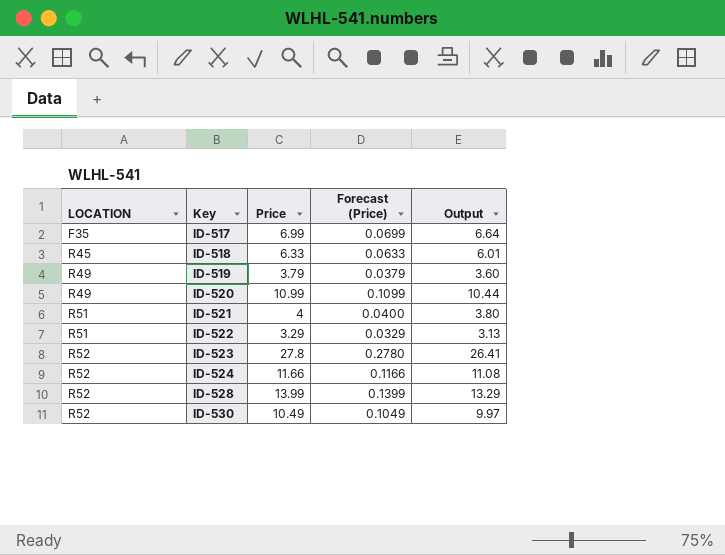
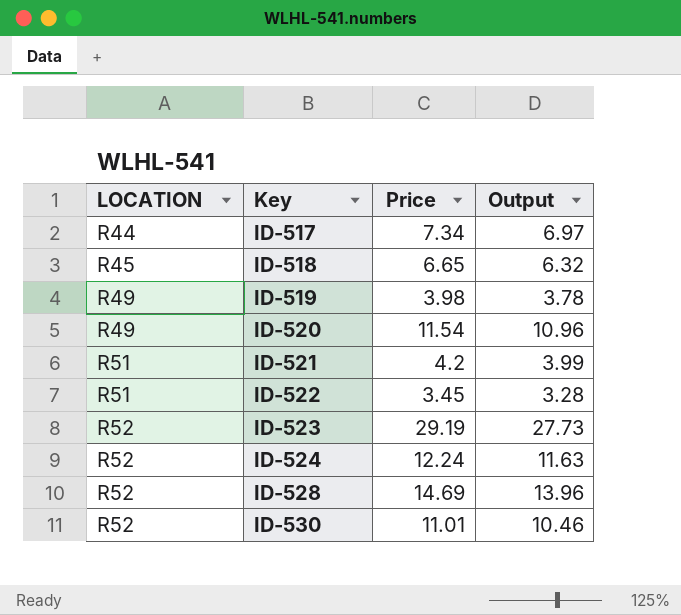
column Forecast (Price) | formula: [Price] * 0.01 -> none
ID-517 | LOCATION: F35 -> R44
ID-517 | Price: 6.99 -> 7.34
ID-517 | Output: 6.64 -> 6.97
ID-518 | Price: 6.33 -> 6.65
ID-518 | Output: 6.01 -> 6.32
ID-519 | Price: 3.79 -> 3.98
ID-519 | Output: 3.60 -> 3.78
ID-520 | Price: 10.99 -> 11.54
ID-520 | Output: 10.44 -> 10.96
ID-521 | Price: 4 -> 4.2
ID-521 | Output: 3.80 -> 3.99
ID-522 | Price: 3.29 -> 3.45
ID-522 | Output: 3.13 -> 3.28
ID-523 | Price: 27.8 -> 29.19
ID-523 | Output: 26.41 -> 27.73
ID-524 | Price: 11.66 -> 12.24
ID-524 | Output: 11.08 -> 11.63
ID-528 | Price: 13.99 -> 14.69
ID-528 | Output: 13.29 -> 13.96
ID-530 | Price: 10.49 -> 11.01
ID-530 | Output: 9.97 -> 10.46

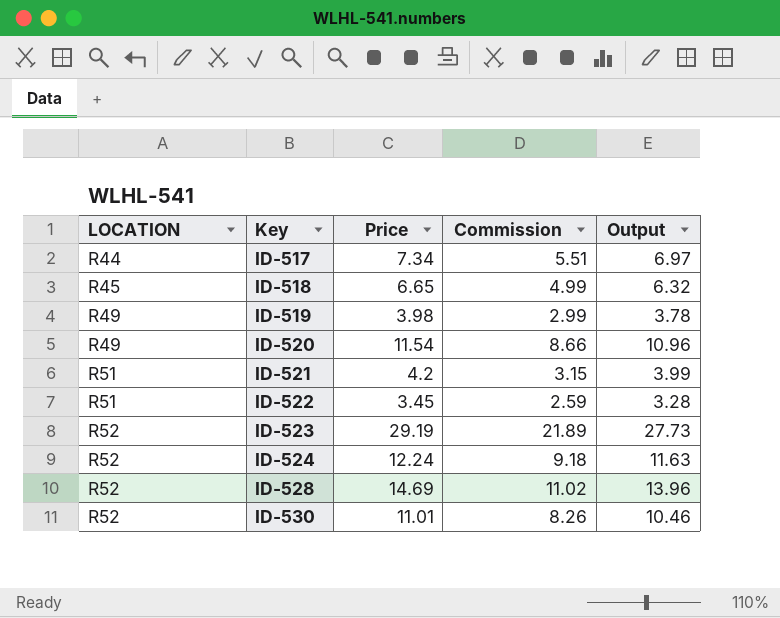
column Commission | formula: none -> [Price] * 0.75

